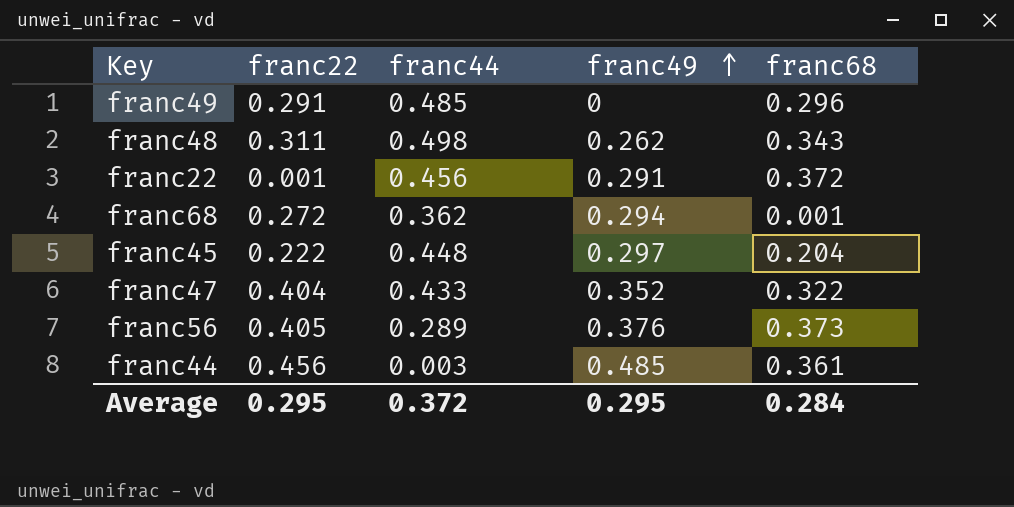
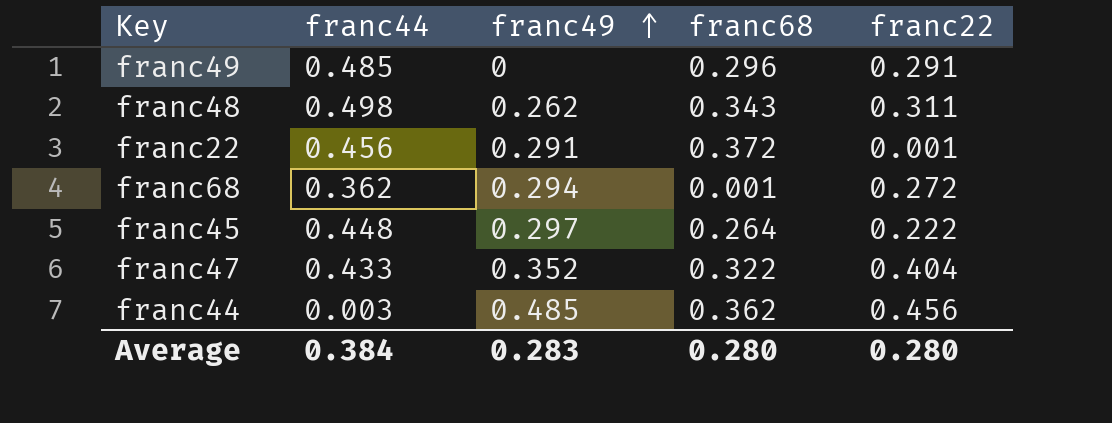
column franc22 | position: 2 -> 5
row franc56: 0.405 | 0.289 | 0.376 | 0.373 -> none
franc45 | franc68: 0.204 -> 0.264
franc44 | franc68: 0.361 -> 0.362
Average | franc44: 0.372 -> 0.384
Average | franc49: 0.295 -> 0.283
Average | franc68: 0.284 -> 0.280
Average | franc22: 0.295 -> 0.280

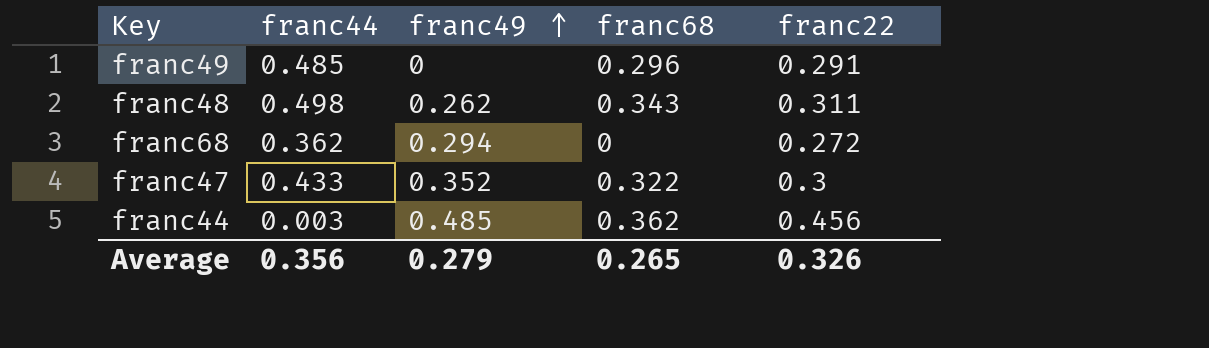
row franc22: 0.456 | 0.291 | 0.372 | 0.001 -> none
row franc45: 0.448 | 0.297 | 0.264 | 0.222 -> none
franc68 | franc68: 0.001 -> 0
franc47 | franc22: 0.404 -> 0.3
Average | franc44: 0.384 -> 0.356
Average | franc49: 0.283 -> 0.279
Average | franc68: 0.280 -> 0.265
Average | franc22: 0.280 -> 0.326

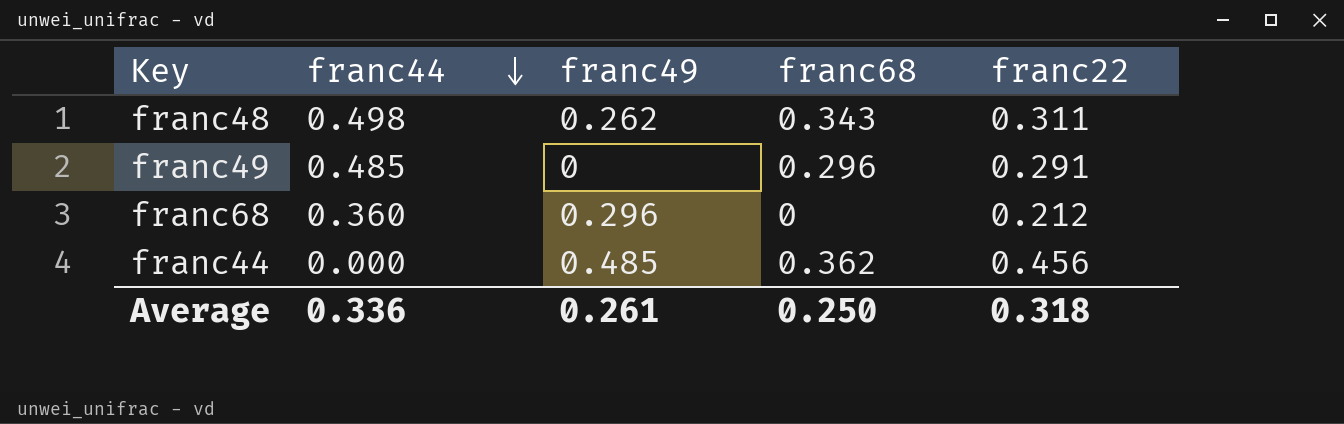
row order: franc49 ascending -> franc44 descending
row franc47: 0.433 | 0.352 | 0.322 | 0.3 -> none
franc68 | franc44: 0.362 -> 0.360
franc68 | franc49: 0.294 -> 0.296
franc68 | franc22: 0.272 -> 0.212
franc44 | franc44: 0.003 -> 0.000
Average | franc44: 0.356 -> 0.336
Average | franc49: 0.279 -> 0.261
Average | franc68: 0.265 -> 0.250
Average | franc22: 0.326 -> 0.318

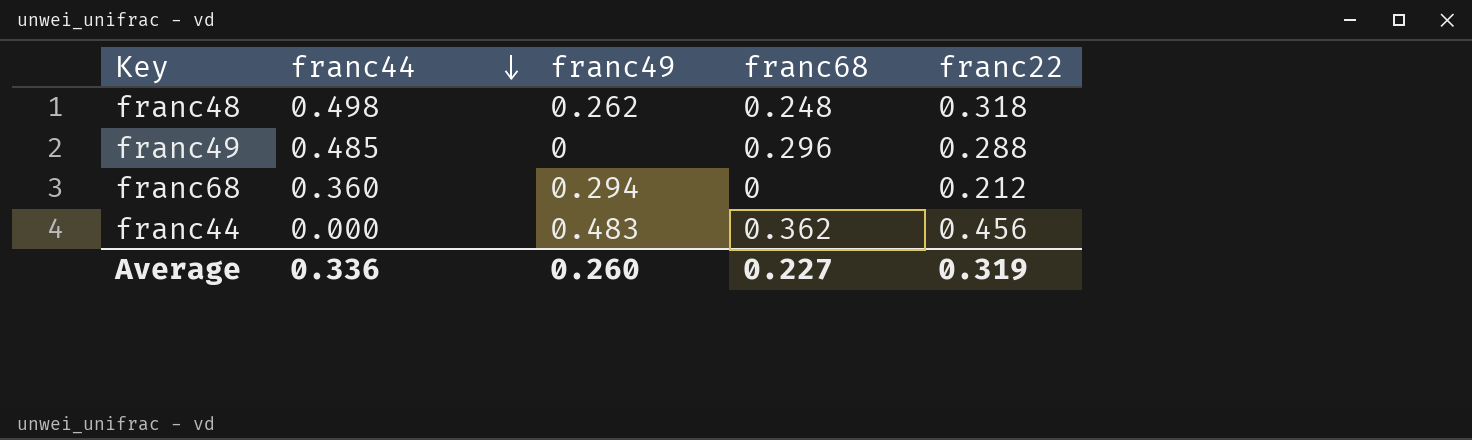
franc48 | franc68: 0.343 -> 0.248
franc48 | franc22: 0.311 -> 0.318
franc49 | franc22: 0.291 -> 0.288
franc68 | franc49: 0.296 -> 0.294
franc44 | franc49: 0.485 -> 0.483
Average | franc49: 0.261 -> 0.260
Average | franc68: 0.250 -> 0.227
Average | franc22: 0.318 -> 0.319

